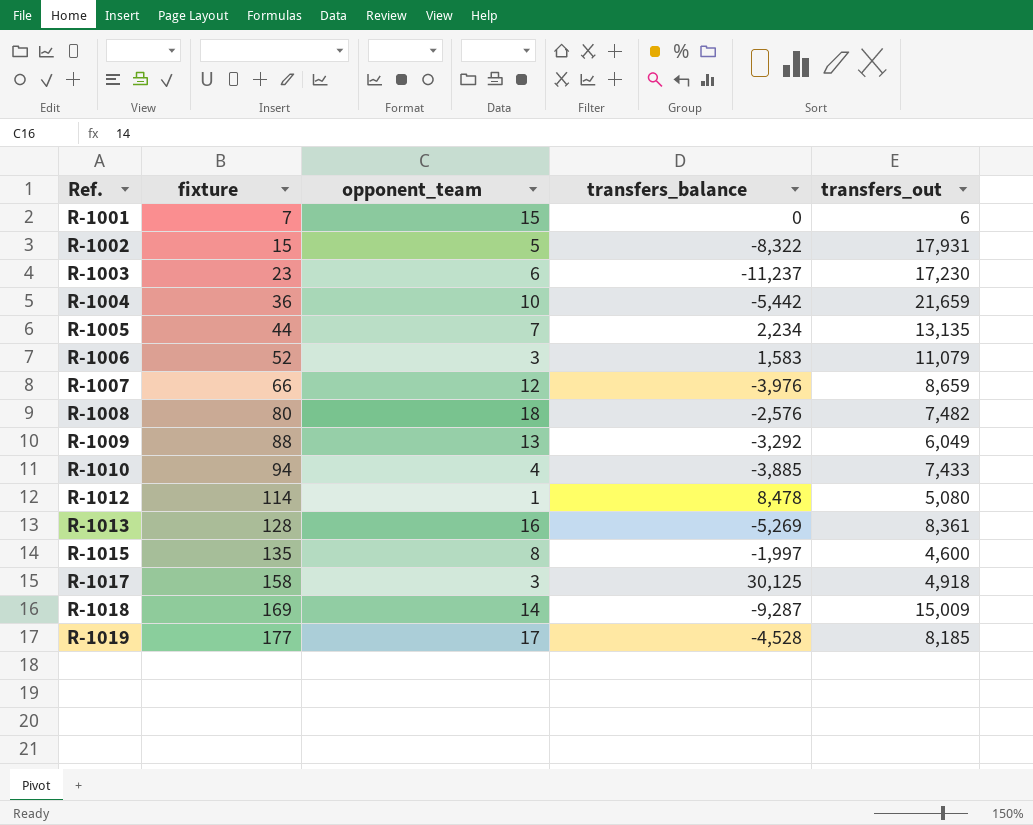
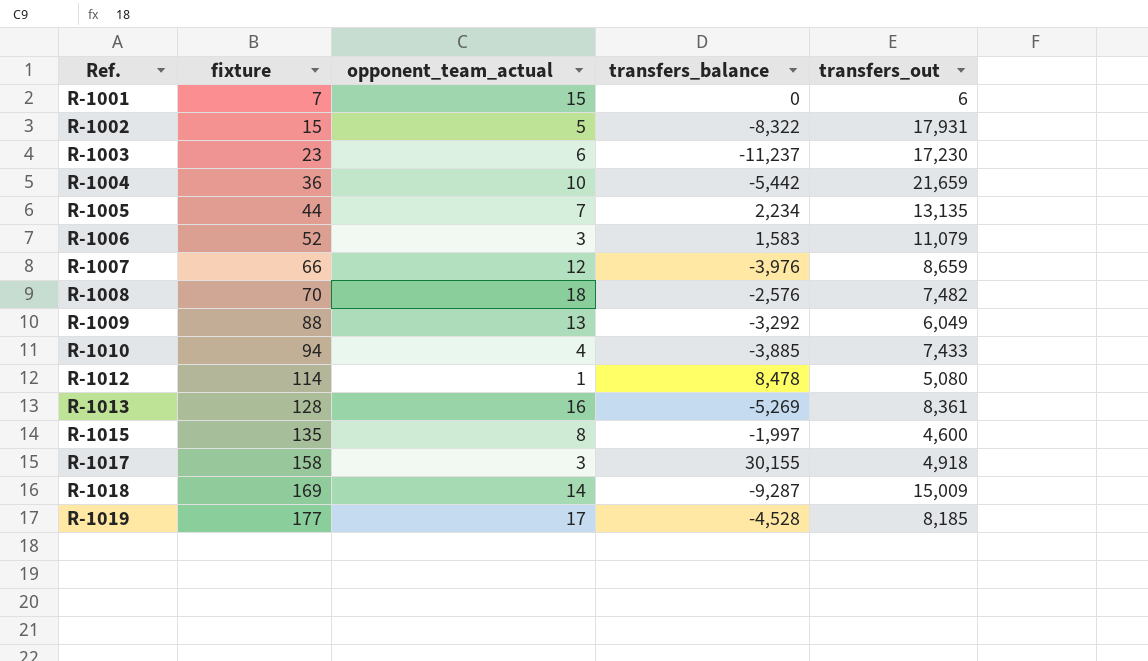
column name: opponent_team -> opponent_team_actual
R-1008 | fixture: 80 -> 70
R-1017 | transfers_balance: 30,125 -> 30,155

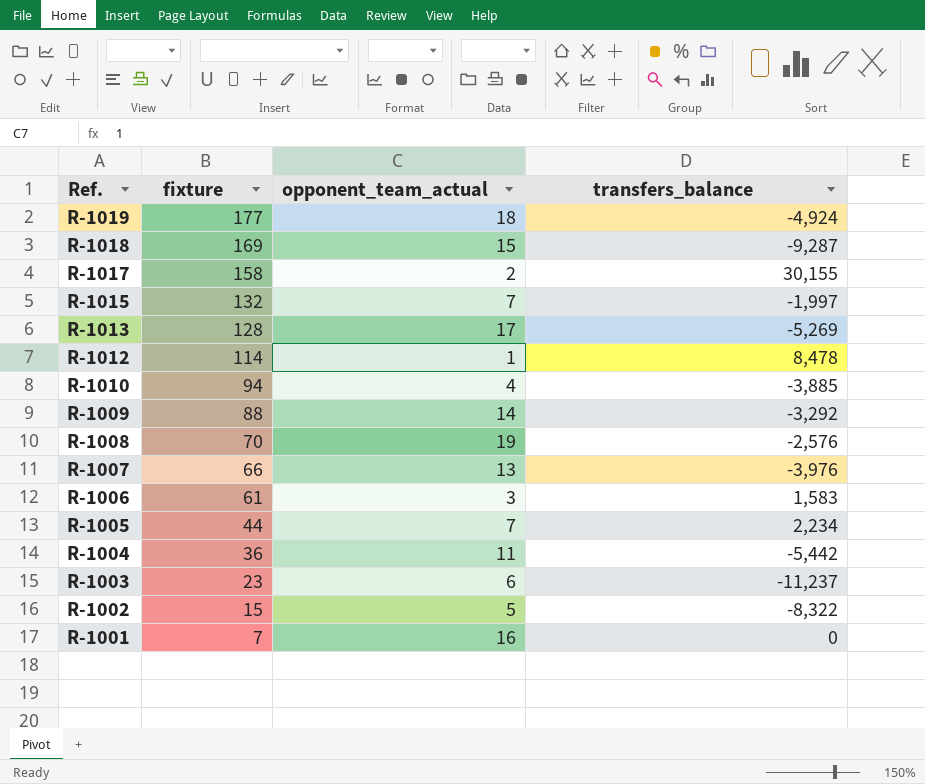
row order: Ref. ascending -> Ref. descending
column transfers_out | position: 5 -> none
R-1019 | opponent_team_actual: 17 -> 18
R-1019 | transfers_balance: -4,528 -> -4,924
R-1018 | opponent_team_actual: 14 -> 15
R-1017 | opponent_team_actual: 3 -> 2
R-1015 | fixture: 135 -> 132
R-1015 | opponent_team_actual: 8 -> 7
R-1013 | opponent_team_actual: 16 -> 17
R-1009 | opponent_team_actual: 13 -> 14
R-1008 | opponent_team_actual: 18 -> 19
R-1007 | opponent_team_actual: 12 -> 13
R-1006 | fixture: 52 -> 61
R-1004 | opponent_team_actual: 10 -> 11
R-1001 | opponent_team_actual: 15 -> 16

